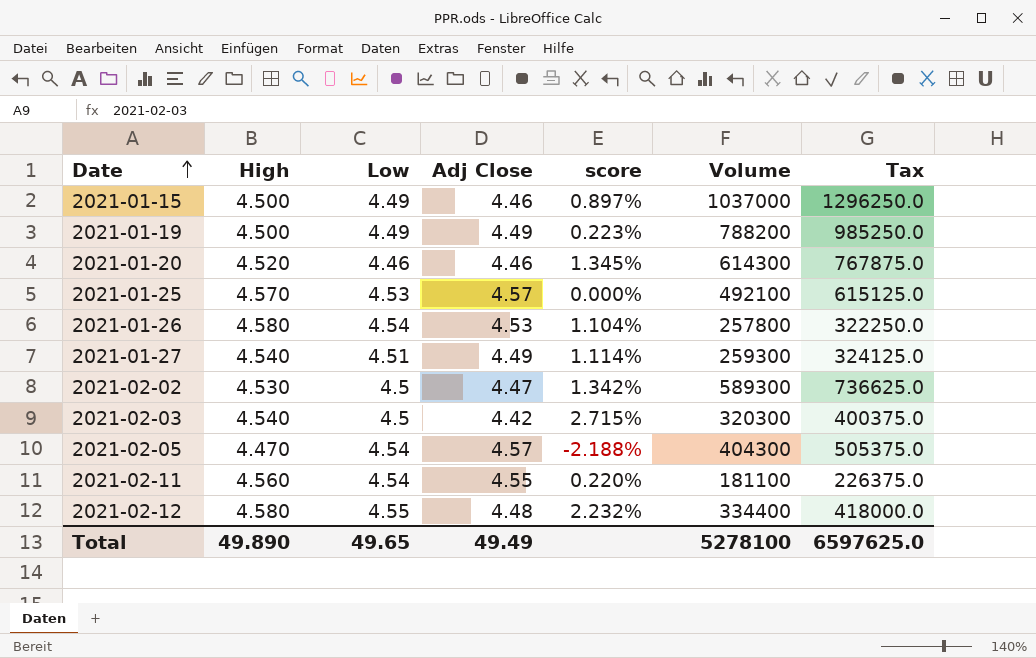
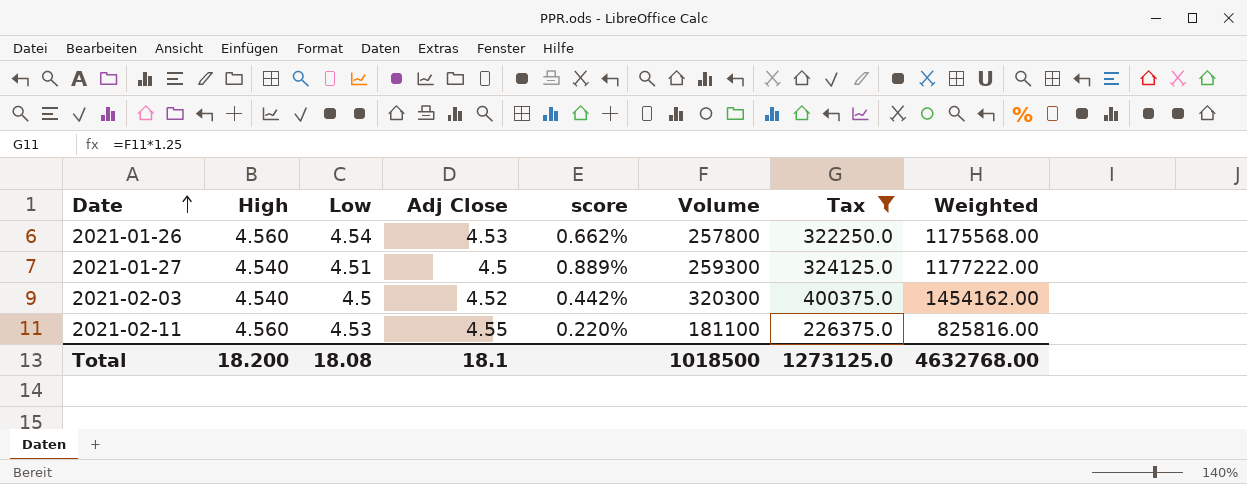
filter: none -> Tax <= 400375.0
column Weighted | formula: none -> [High] * [Volume]
2021-01-26 | High: 4.580 -> 4.560
2021-01-26 | score: 1.104% -> 0.662%
2021-01-27 | Adj Close: 4.49 -> 4.5
2021-01-27 | score: 1.114% -> 0.889%
2021-02-03 | Adj Close: 4.42 -> 4.52
2021-02-03 | score: 2.715% -> 0.442%
2021-02-11 | Low: 4.54 -> 4.53
Total | High: 49.890 -> 18.200
Total | Low: 49.65 -> 18.08
Total | Adj Close: 49.49 -> 18.1
Total | Volume: 5278100 -> 1018500
Total | Tax: 6597625.0 -> 1273125.0

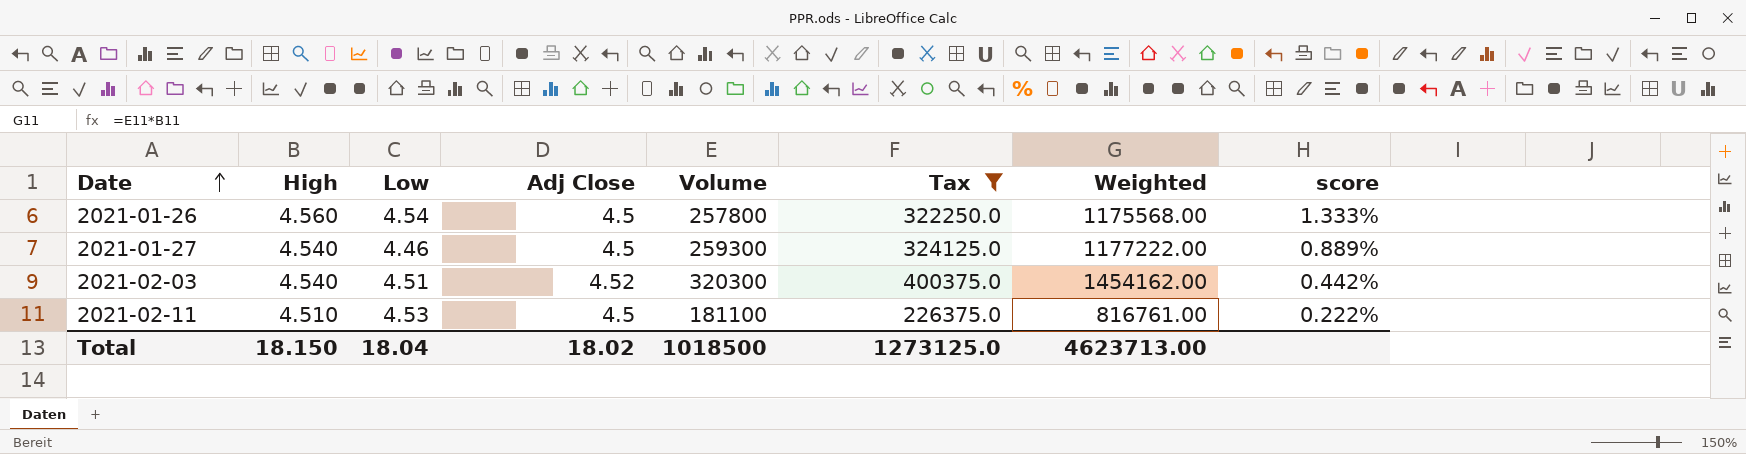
column score | position: 5 -> 8
2021-01-26 | Adj Close: 4.53 -> 4.5
2021-01-26 | score: 0.662% -> 1.333%
2021-01-27 | Low: 4.51 -> 4.46
2021-02-03 | Low: 4.5 -> 4.51
2021-02-11 | High: 4.560 -> 4.510
2021-02-11 | Adj Close: 4.55 -> 4.5
2021-02-11 | Weighted: 825816.00 -> 816761.00
2021-02-11 | score: 0.220% -> 0.222%
Total | High: 18.200 -> 18.150
Total | Low: 18.08 -> 18.04
Total | Adj Close: 18.1 -> 18.02
Total | Weighted: 4632768.00 -> 4623713.00

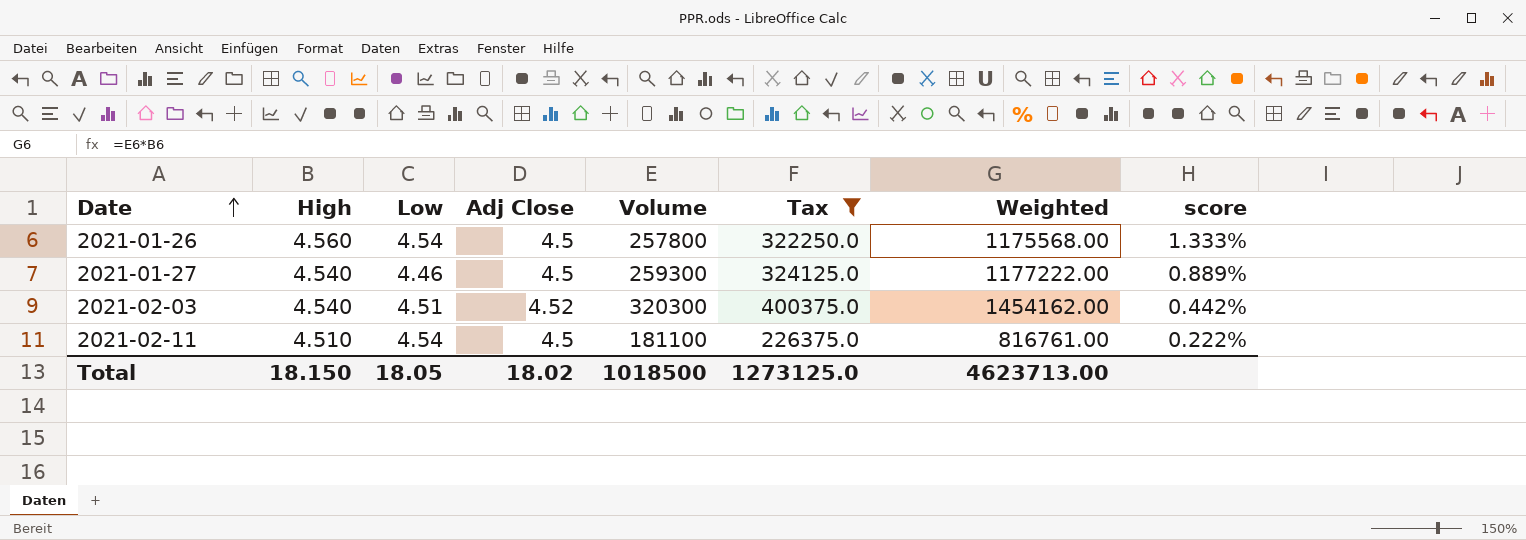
2021-02-11 | Low: 4.53 -> 4.54
Total | Low: 18.04 -> 18.05

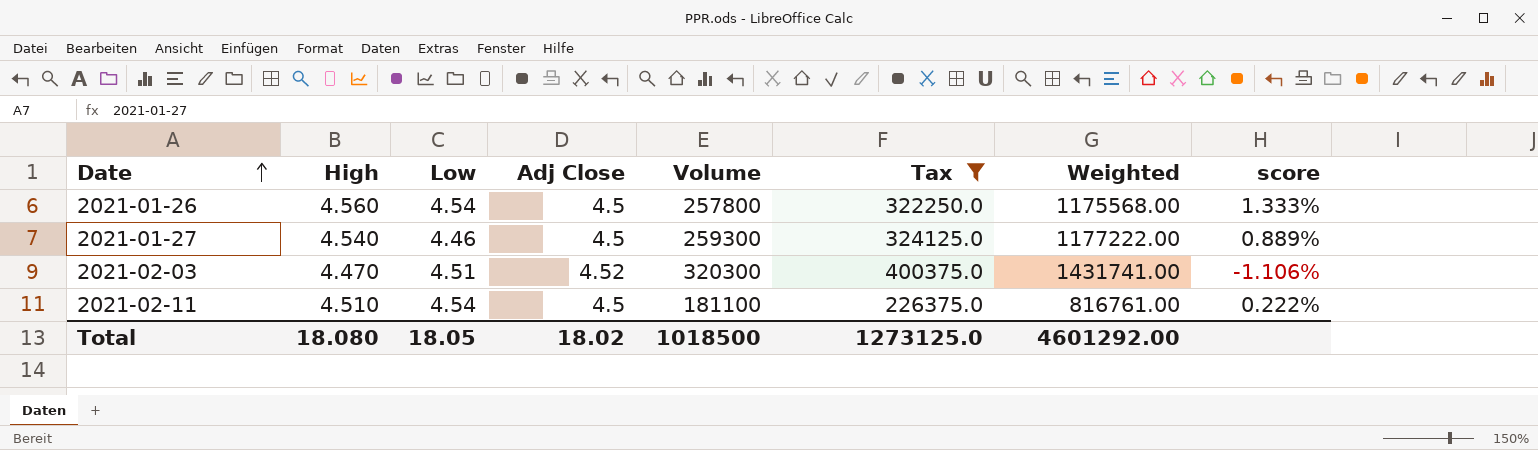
2021-02-03 | High: 4.540 -> 4.470
2021-02-03 | Weighted: 1454162.00 -> 1431741.00
2021-02-03 | score: 0.442% -> -1.106%
Total | High: 18.150 -> 18.080
Total | Weighted: 4623713.00 -> 4601292.00

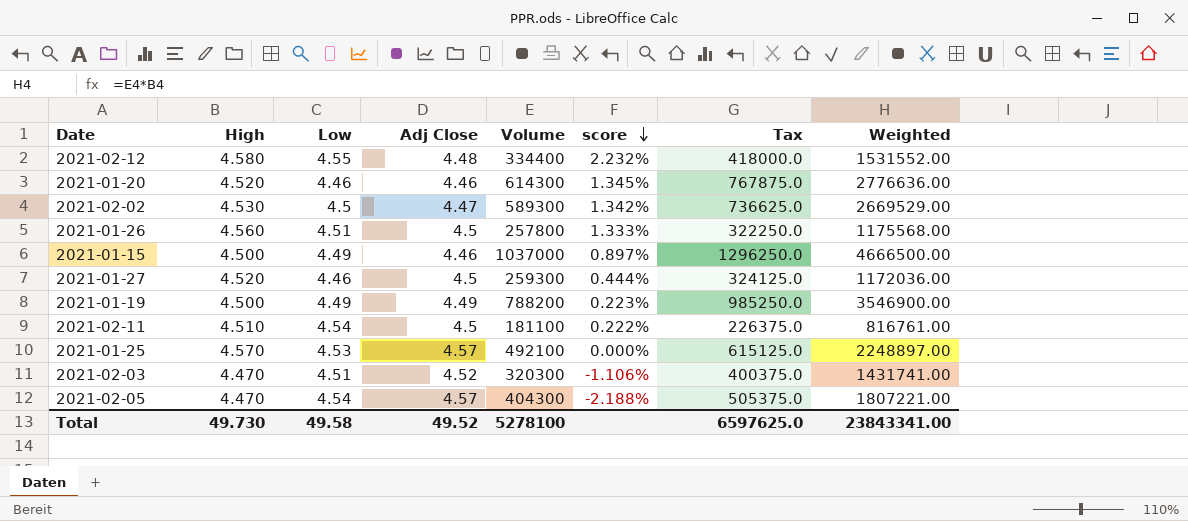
filter: Tax <= 400375.0 -> none
row order: Date ascending -> score descending
column score | position: 8 -> 6
2021-01-26 | Low: 4.54 -> 4.51
2021-01-27 | High: 4.540 -> 4.520
2021-01-27 | score: 0.889% -> 0.444%
2021-01-27 | Weighted: 1177222.00 -> 1172036.00
Total | High: 18.080 -> 49.730
Total | Low: 18.05 -> 49.58
Total | Adj Close: 18.02 -> 49.52
Total | Volume: 1018500 -> 5278100
Total | Tax: 1273125.0 -> 6597625.0
Total | Weighted: 4601292.00 -> 23843341.00

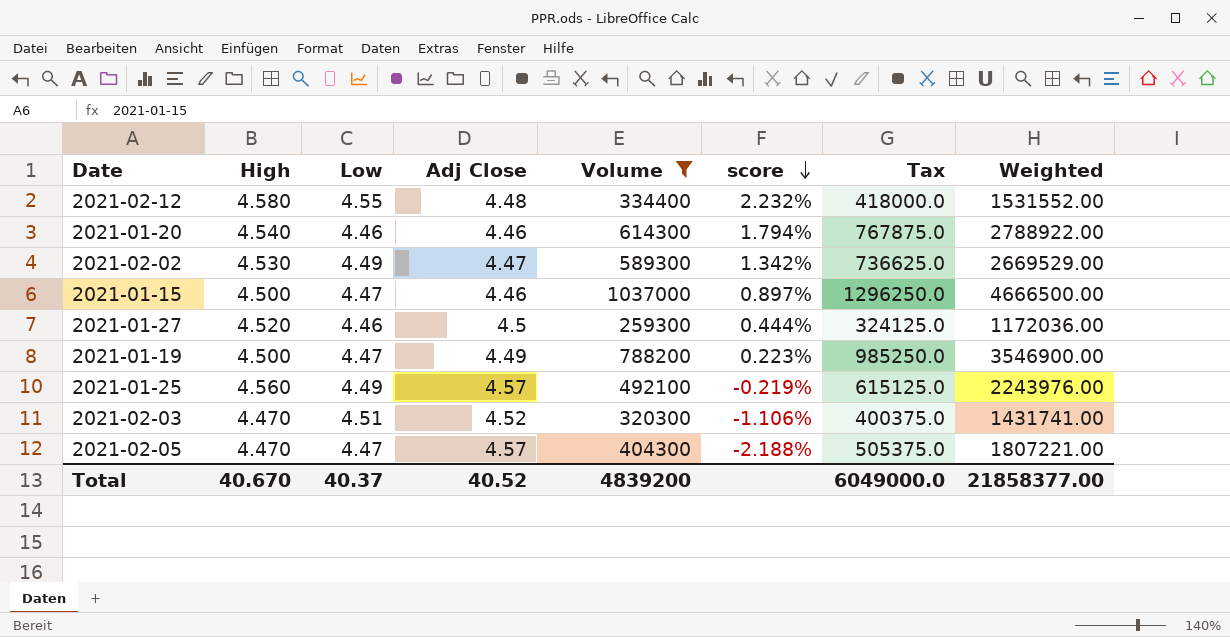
filter: none -> Volume >= 259300
2021-01-20 | High: 4.520 -> 4.540
2021-01-20 | score: 1.345% -> 1.794%
2021-01-20 | Weighted: 2776636.00 -> 2788922.00
2021-02-02 | Low: 4.5 -> 4.49
2021-01-15 | Low: 4.49 -> 4.47
2021-01-19 | Low: 4.49 -> 4.47
2021-01-25 | High: 4.570 -> 4.560
2021-01-25 | Low: 4.53 -> 4.49
2021-01-25 | score: 0.000% -> -0.219%
2021-01-25 | Weighted: 2248897.00 -> 2243976.00
2021-02-05 | Low: 4.54 -> 4.47
Total | High: 49.730 -> 40.670
Total | Low: 49.58 -> 40.37
Total | Adj Close: 49.52 -> 40.52
Total | Volume: 5278100 -> 4839200
Total | Tax: 6597625.0 -> 6049000.0
Total | Weighted: 23843341.00 -> 21858377.00

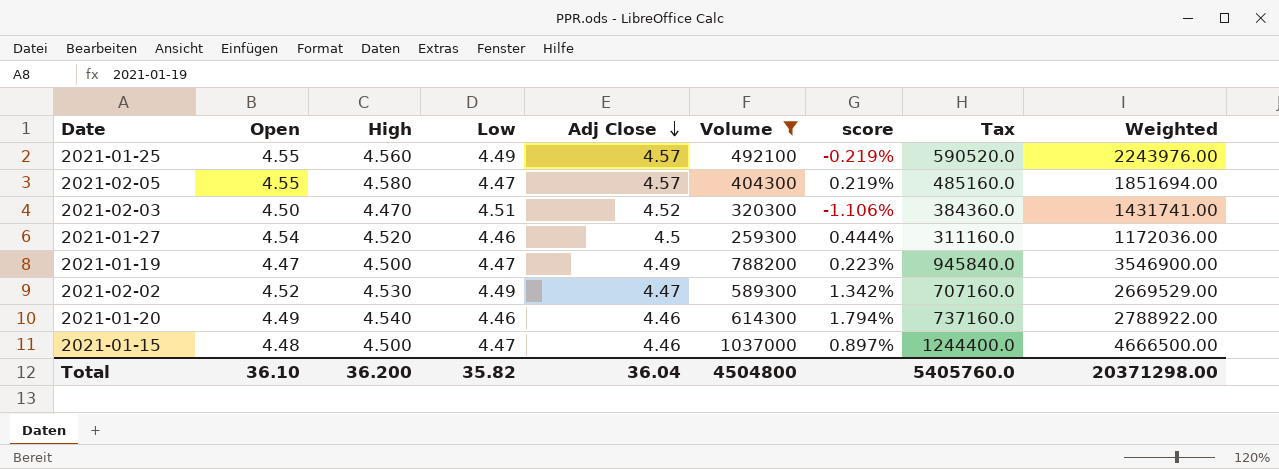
row order: score descending -> Adj Close descending
column Open | position: none -> 2
column Tax | formula: [Volume] * 1.25 -> [Volume] * 1.2
row 2021-02-12: 4.580 | 4.55 | 4.48 | 334400 | 2.232% | 418000.0 | 1531552.00 -> none
2021-02-05 | High: 4.470 -> 4.580
2021-02-05 | score: -2.188% -> 0.219%
2021-02-05 | Weighted: 1807221.00 -> 1851694.00
Total | High: 40.670 -> 36.200
Total | Low: 40.37 -> 35.82
Total | Adj Close: 40.52 -> 36.04
Total | Volume: 4839200 -> 4504800
Total | Tax: 6049000.0 -> 5405760.0
Total | Weighted: 21858377.00 -> 20371298.00

